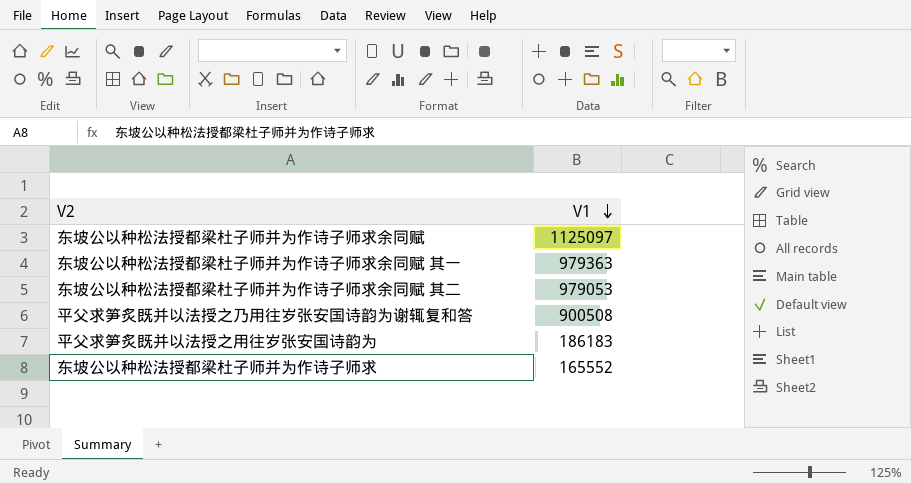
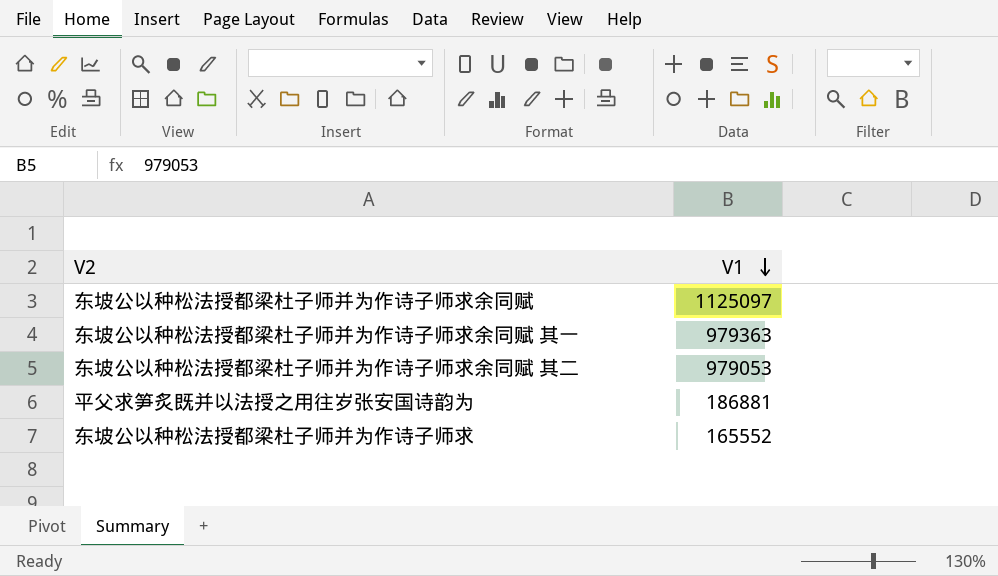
row 平父求笋炙既并以法授之乃用往岁张安国诗韵为谢辄复和答: 900508 -> none
平父求笋炙既并以法授之用往岁张安国诗韵为 | V1: 186183 -> 186881

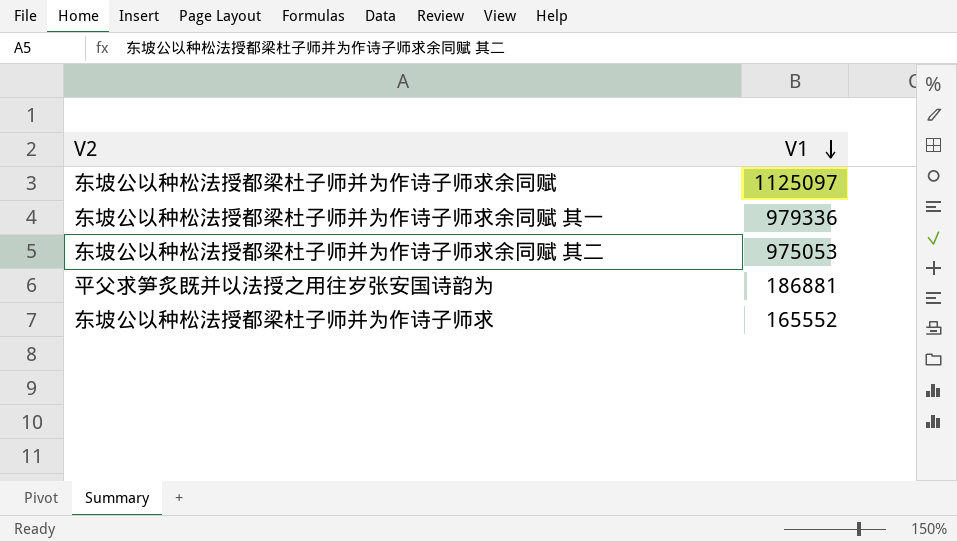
东坡公以种松法授都梁杜子师并为作诗子师求余同赋 其一 | V1: 979363 -> 979336
东坡公以种松法授都梁杜子师并为作诗子师求余同赋 其二 | V1: 979053 -> 975053

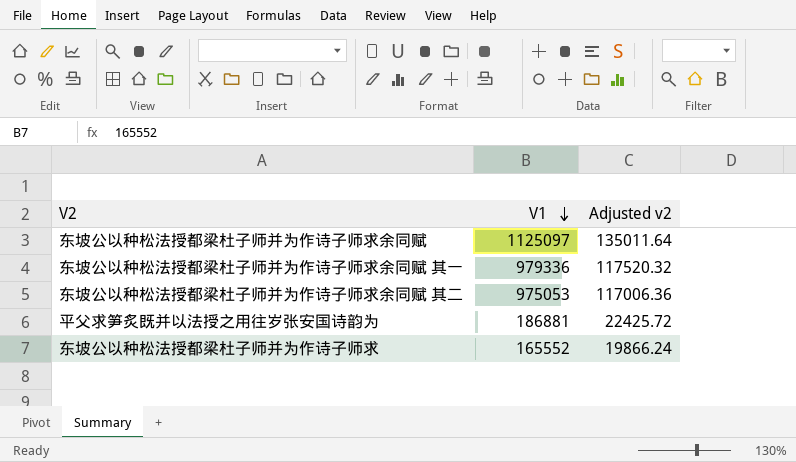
column Adjusted v2 | formula: none -> [V1] * 0.12

